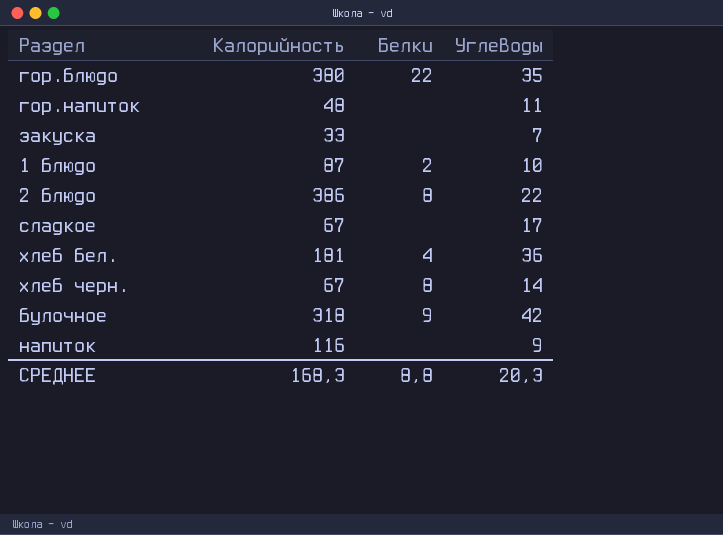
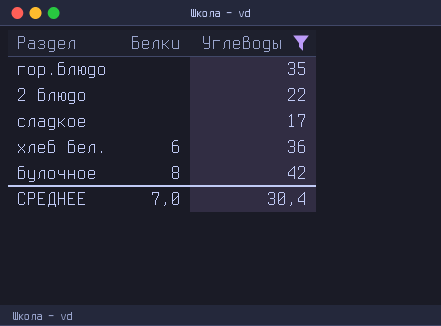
filter: none -> Углеводы >= 17
column Калорийность | position: 2 -> none
гор.блюдо | Белки: 22 -> none
2 блюдо | Белки: 8 -> none
хлеб бел. | Белки: 4 -> 6
булочное | Белки: 9 -> 8
СРЕДНЕЕ | Белки: 8,8 -> 7,0
СРЕДНЕЕ | Углеводы: 20,3 -> 30,4

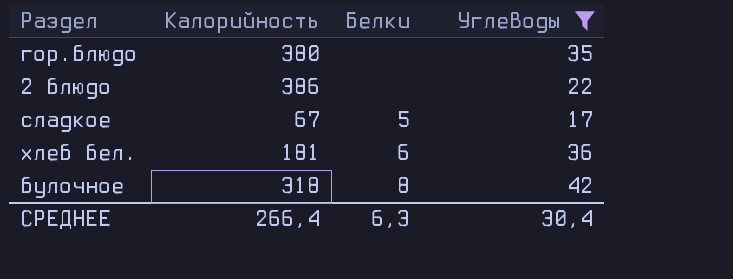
column Калорийность | position: none -> 2
сладкое | Белки: none -> 5
СРЕДНЕЕ | Белки: 7,0 -> 6,3

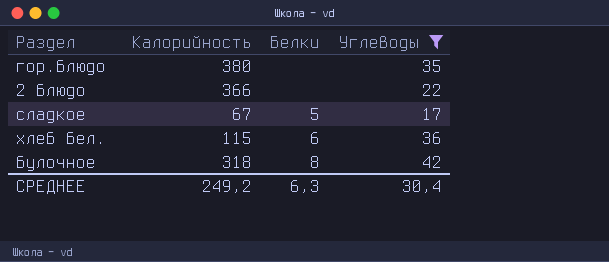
2 блюдо | Калорийность: 386 -> 366
хлеб бел. | Калорийность: 181 -> 115
СРЕДНЕЕ | Калорийность: 266,4 -> 249,2

